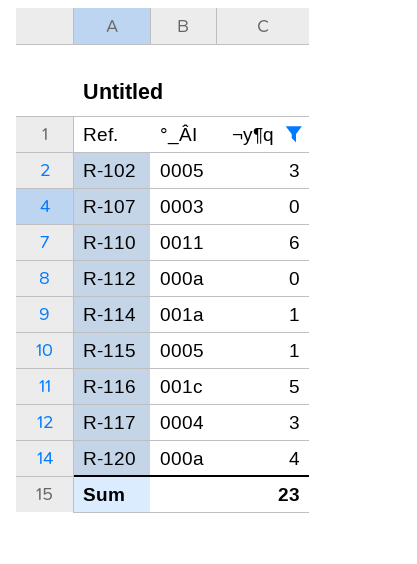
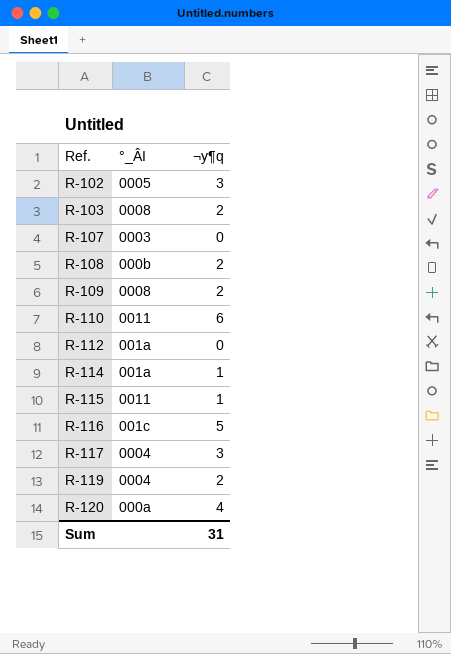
filter: ¬y¶q != 2 -> none
R-112 | °_ÂI: 000a -> 001a
R-115 | °_ÂI: 0005 -> 0011
Sum | ¬y¶q: 23 -> 31

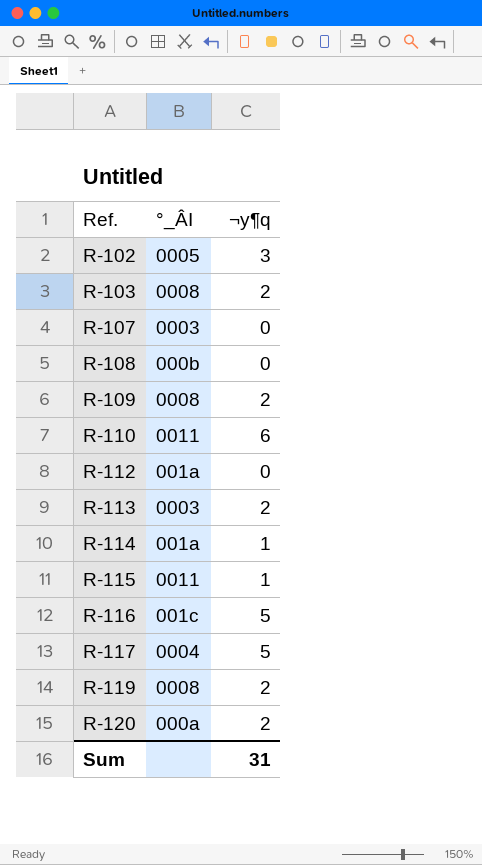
R-108 | ¬y¶q: 2 -> 0
row R-113: none -> 0003 | 2
R-117 | ¬y¶q: 3 -> 5
R-119 | °_ÂI: 0004 -> 0008
R-120 | ¬y¶q: 4 -> 2

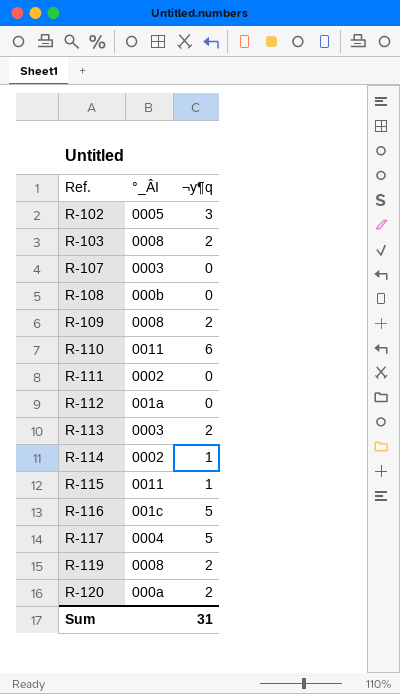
row R-111: none -> 0002 | 0
R-114 | °_ÂI: 001a -> 0002

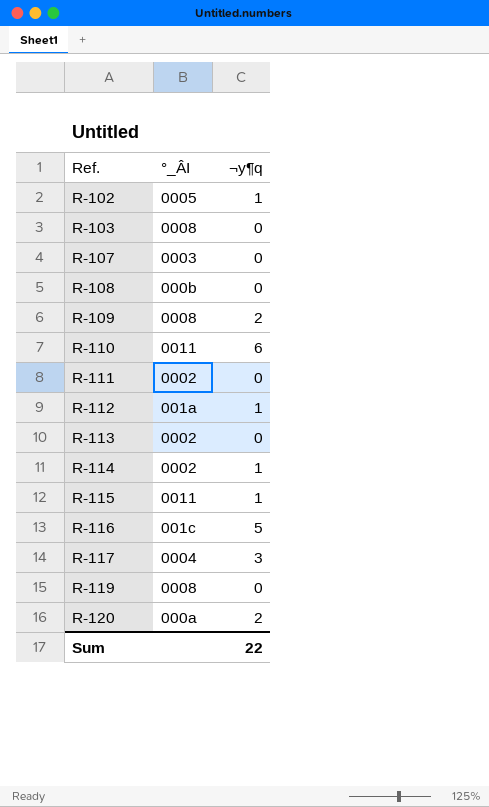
R-102 | ¬y¶q: 3 -> 1
R-103 | ¬y¶q: 2 -> 0
R-112 | ¬y¶q: 0 -> 1
R-113 | °_ÂI: 0003 -> 0002
R-113 | ¬y¶q: 2 -> 0
R-117 | ¬y¶q: 5 -> 3
R-119 | ¬y¶q: 2 -> 0
Sum | ¬y¶q: 31 -> 22

